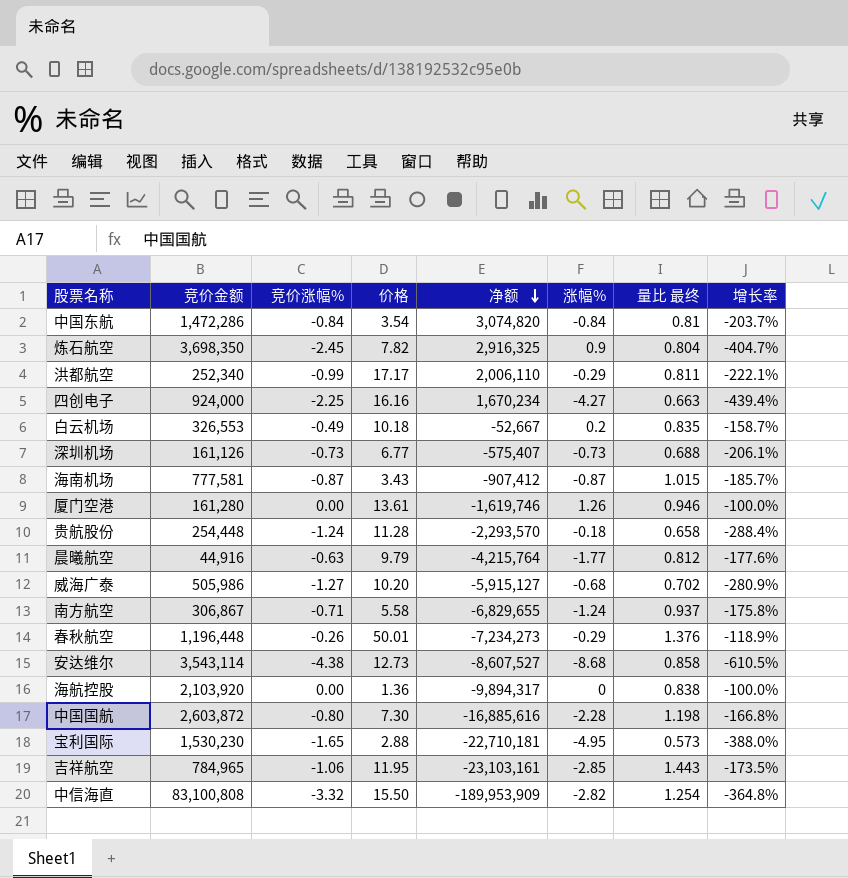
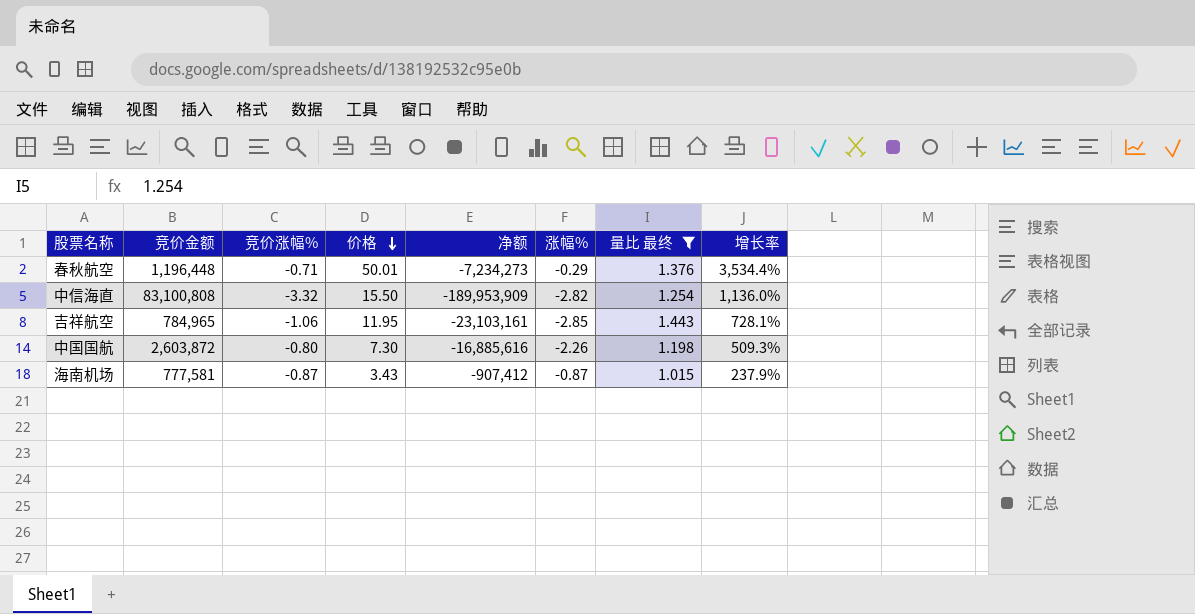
filter: none -> 量比 最终 >= 1.015
row order: 净额 descending -> 价格 descending
column 增长率 | formula: ([竞价涨幅%] - [量比 最终]) / [量比 最终] -> ([价格] - [量比 最终]) / [量比 最终]
春秋航空 | 竞价涨幅%: -0.26 -> -0.71
中国国航 | 涨幅%: -2.28 -> -2.26

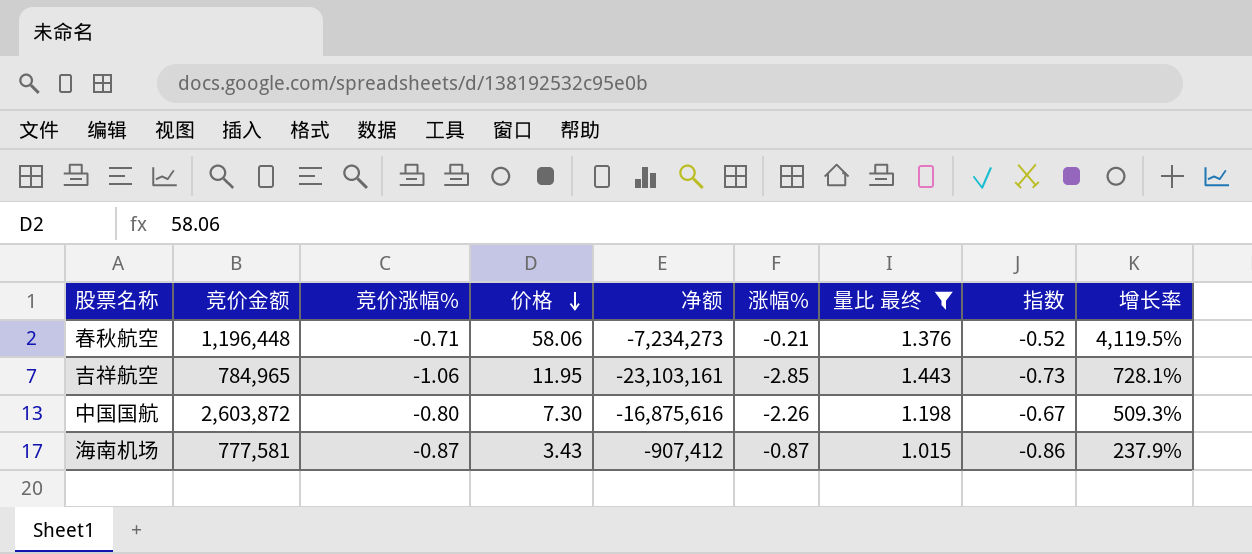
column 指数 | formula: none -> [竞价涨幅%] / [量比 最终]
row 中信海直: 83,100,808 | -3.32 | 15.50 | -189,953,909 | -2.82 | 1.254 | 1,136.0% -> none
春秋航空 | 价格: 50.01 -> 58.06
春秋航空 | 涨幅%: -0.29 -> -0.21
春秋航空 | 增长率: 3,534.4% -> 4,119.5%
中国国航 | 净额: -16,885,616 -> -16,875,616

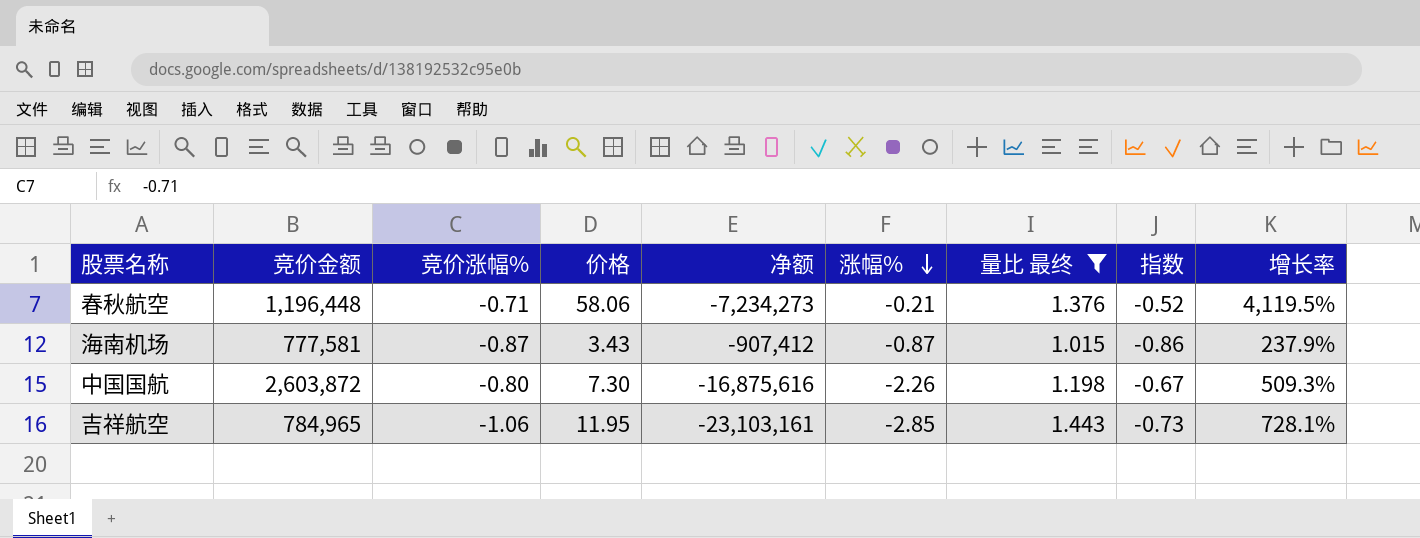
row order: 价格 descending -> 涨幅% descending

